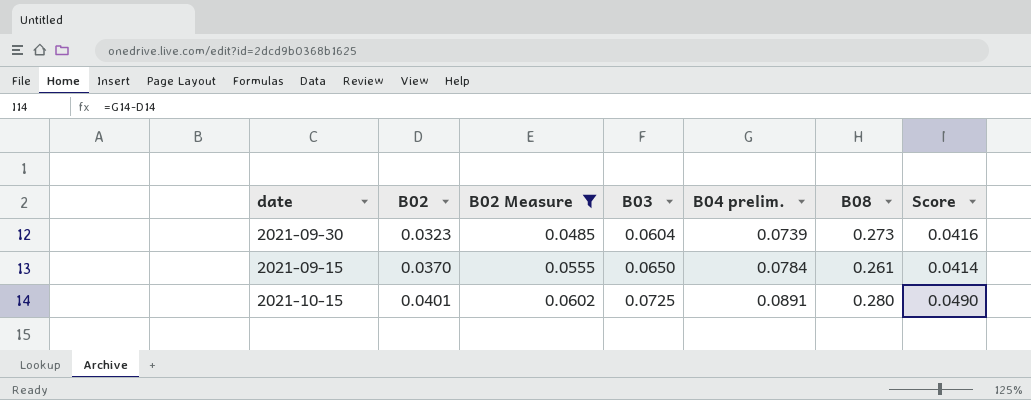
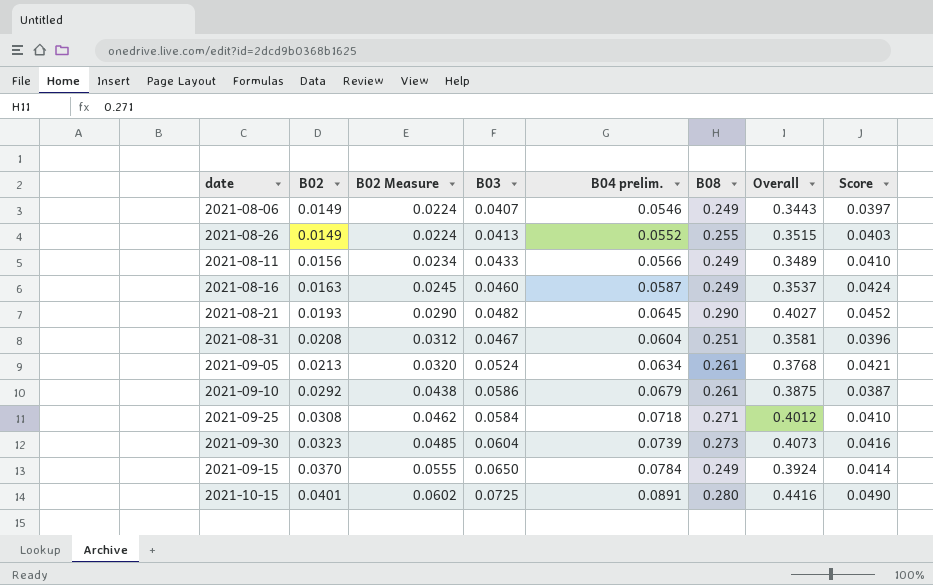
filter: B02 Measure >= 0.0485 -> none
column Overall | formula: none -> [B03] + [B04 prelim.] + [B08]
2021-09-15 | B08: 0.261 -> 0.249

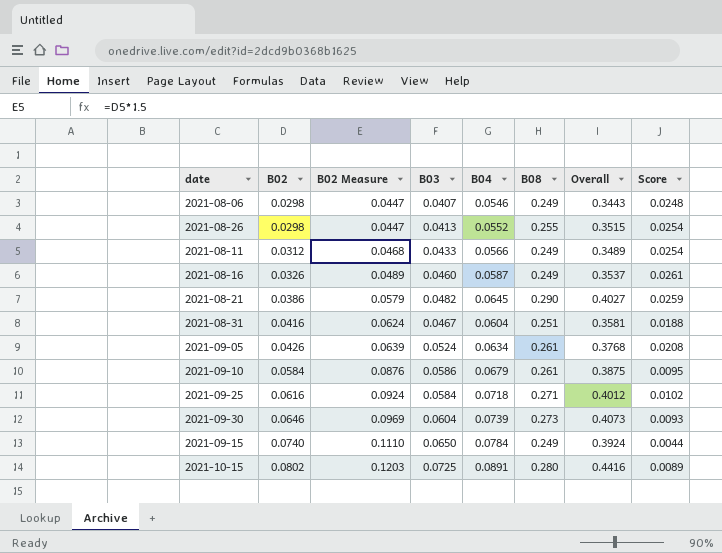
column name: B04 prelim. -> B04
2021-08-06 | B02: 0.0149 -> 0.0298
2021-08-06 | B02 Measure: 0.0224 -> 0.0447
2021-08-06 | Score: 0.0397 -> 0.0248
2021-08-26 | B02: 0.0149 -> 0.0298
2021-08-26 | B02 Measure: 0.0224 -> 0.0447
2021-08-26 | Score: 0.0403 -> 0.0254
2021-08-11 | B02: 0.0156 -> 0.0312
2021-08-11 | B02 Measure: 0.0234 -> 0.0468
2021-08-11 | Score: 0.0410 -> 0.0254
2021-08-16 | B02: 0.0163 -> 0.0326
2021-08-16 | B02 Measure: 0.0245 -> 0.0489
2021-08-16 | Score: 0.0424 -> 0.0261
2021-08-21 | B02: 0.0193 -> 0.0386
2021-08-21 | B02 Measure: 0.0290 -> 0.0579
2021-08-21 | Score: 0.0452 -> 0.0259
2021-08-31 | B02: 0.0208 -> 0.0416
2021-08-31 | B02 Measure: 0.0312 -> 0.0624
2021-08-31 | Score: 0.0396 -> 0.0188
2021-09-05 | B02: 0.0213 -> 0.0426
2021-09-05 | B02 Measure: 0.0320 -> 0.0639
2021-09-05 | Score: 0.0421 -> 0.0208
2021-09-10 | B02: 0.0292 -> 0.0584
2021-09-10 | B02 Measure: 0.0438 -> 0.0876
2021-09-10 | Score: 0.0387 -> 0.0095
2021-09-25 | B02: 0.0308 -> 0.0616
2021-09-25 | B02 Measure: 0.0462 -> 0.0924
2021-09-25 | Score: 0.0410 -> 0.0102
2021-09-30 | B02: 0.0323 -> 0.0646
2021-09-30 | B02 Measure: 0.0485 -> 0.0969
2021-09-30 | Score: 0.0416 -> 0.0093
2021-09-15 | B02: 0.0370 -> 0.0740
2021-09-15 | B02 Measure: 0.0555 -> 0.1110
2021-09-15 | Score: 0.0414 -> 0.0044
2021-10-15 | B02: 0.0401 -> 0.0802
2021-10-15 | B02 Measure: 0.0602 -> 0.1203
2021-10-15 | Score: 0.0490 -> 0.0089

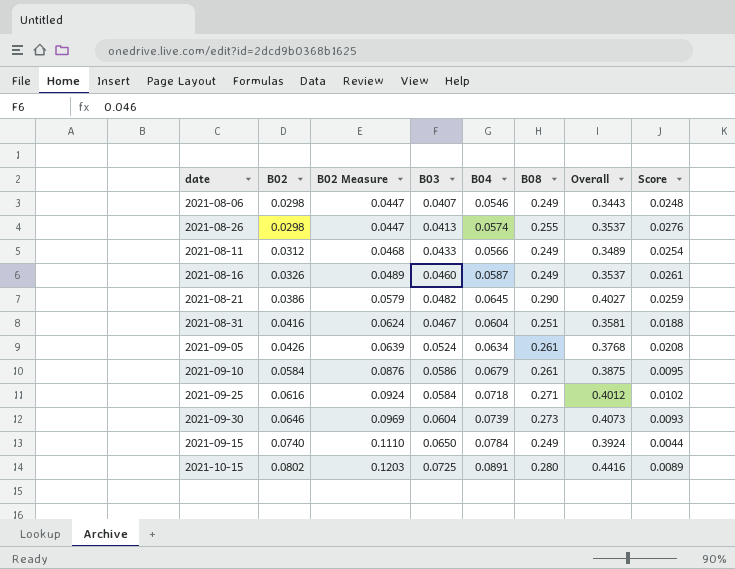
2021-08-26 | B04: 0.0552 -> 0.0574
2021-08-26 | Overall: 0.3515 -> 0.3537
2021-08-26 | Score: 0.0254 -> 0.0276

